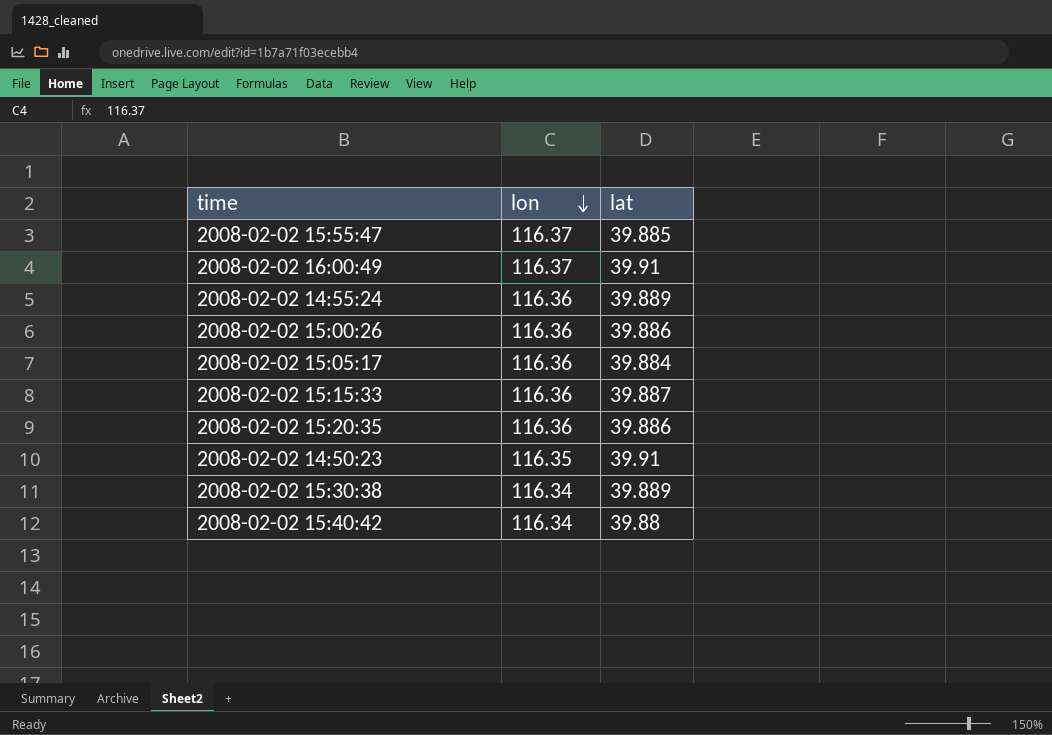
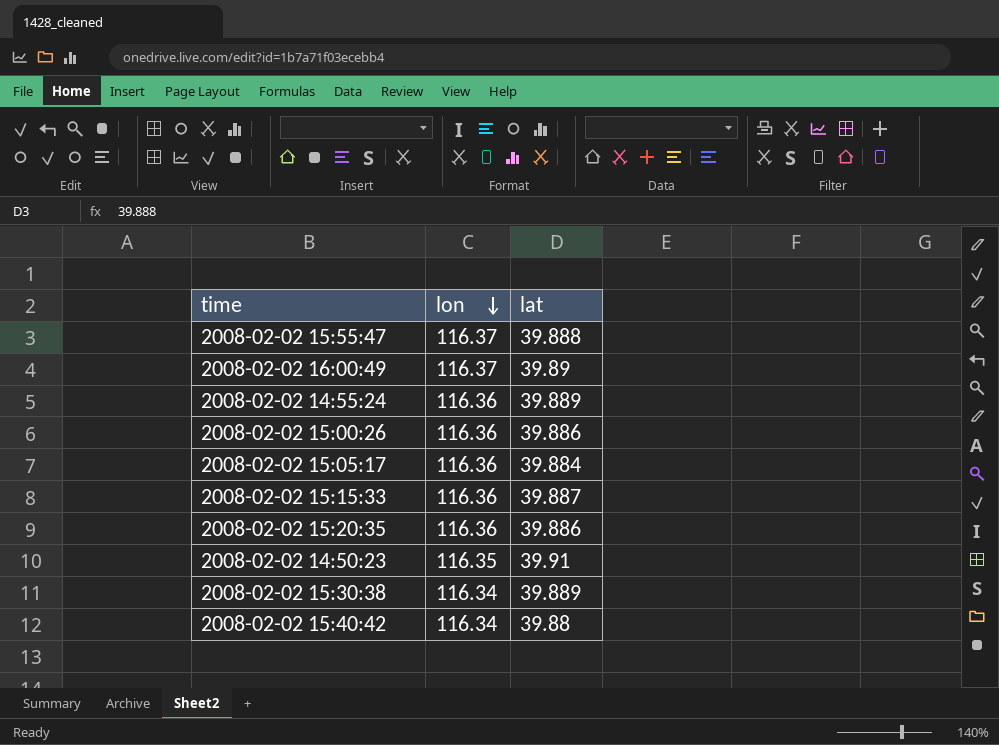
2008-02-02 15:55:47 | lat: 39.885 -> 39.888
2008-02-02 16:00:49 | lat: 39.91 -> 39.89

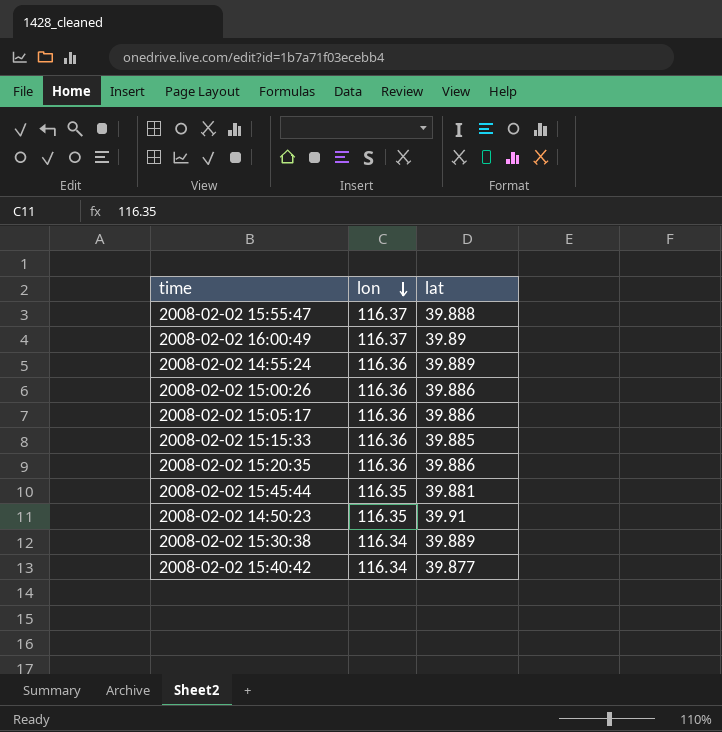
2008-02-02 15:05:17 | lat: 39.884 -> 39.886
2008-02-02 15:15:33 | lat: 39.887 -> 39.885
row 2008-02-02 15:45:44: none -> 116.35 | 39.881
2008-02-02 15:40:42 | lat: 39.88 -> 39.877

